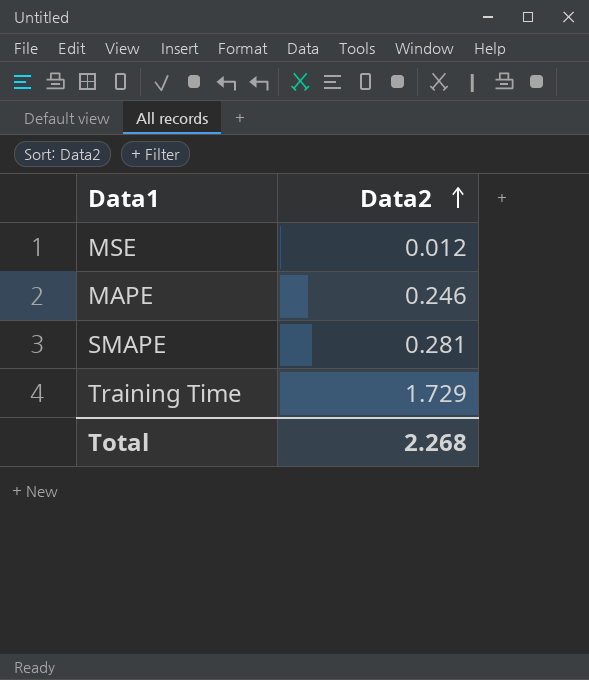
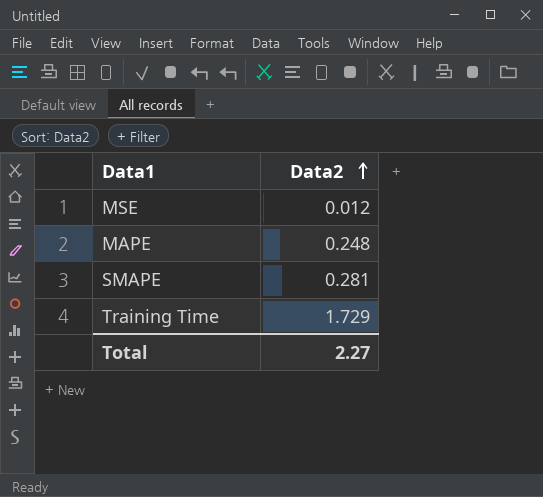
MAPE | Data2: 0.246 -> 0.248
Total | Data2: 2.268 -> 2.27

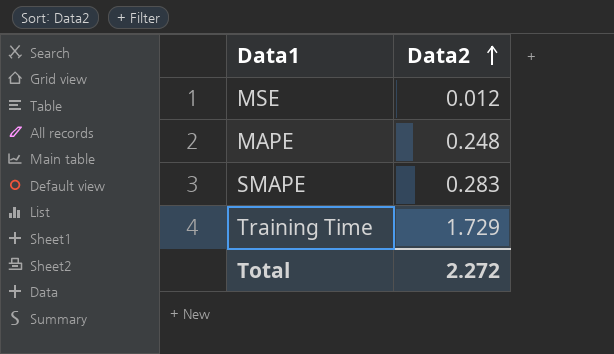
SMAPE | Data2: 0.281 -> 0.283
Total | Data2: 2.27 -> 2.272

